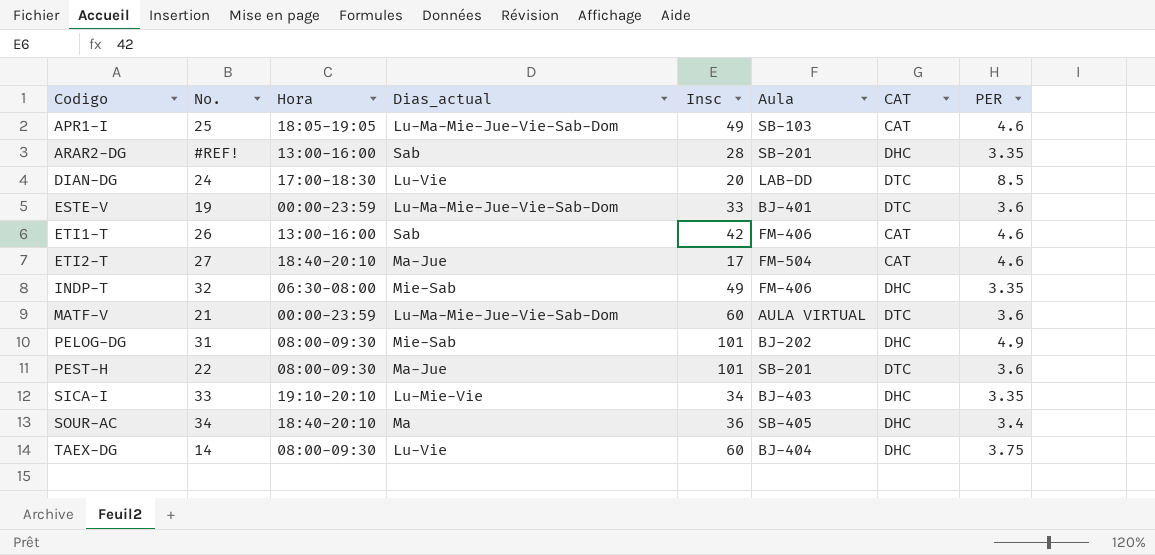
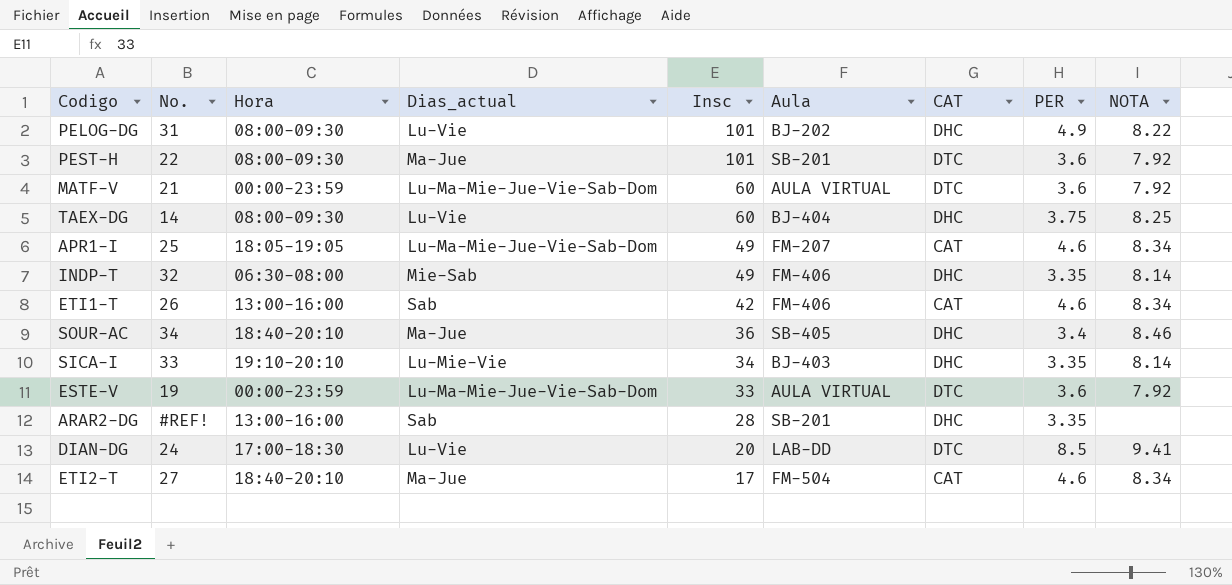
row order: Codigo ascending -> Insc descending
column NOTA | position: none -> 9
PELOG-DG | Dias_actual: Mie-Sab -> Lu-Vie
APR1-I | Aula: SB-103 -> FM-207
SOUR-AC | Dias_actual: Ma -> Ma-Jue
ESTE-V | Aula: BJ-401 -> AULA VIRTUAL

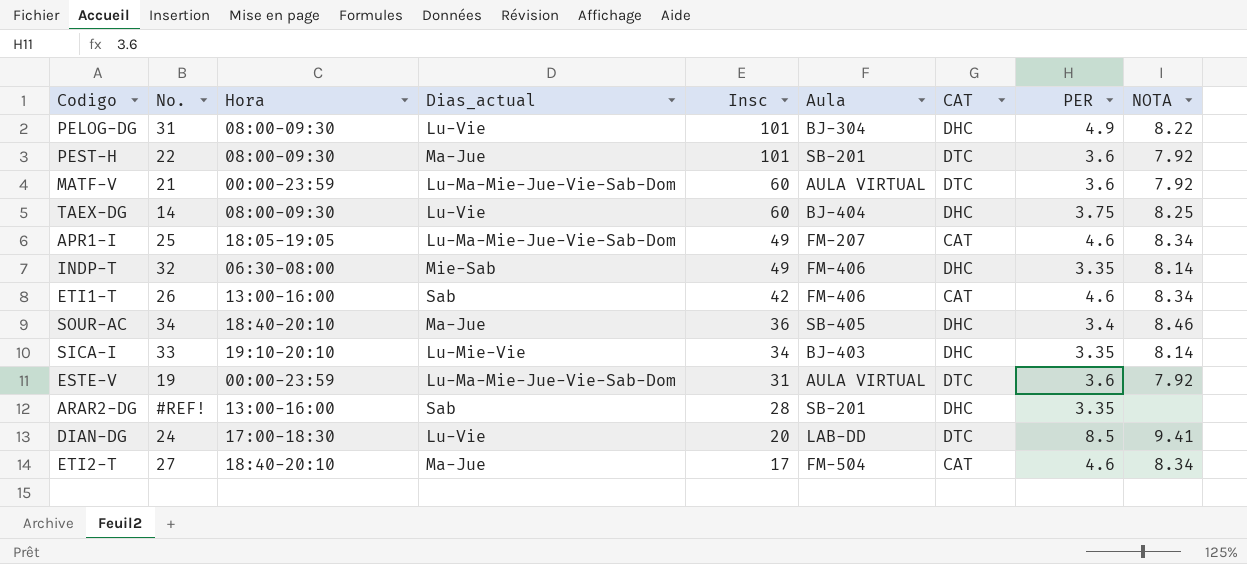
PELOG-DG | Aula: BJ-202 -> BJ-304
ESTE-V | Insc: 33 -> 31

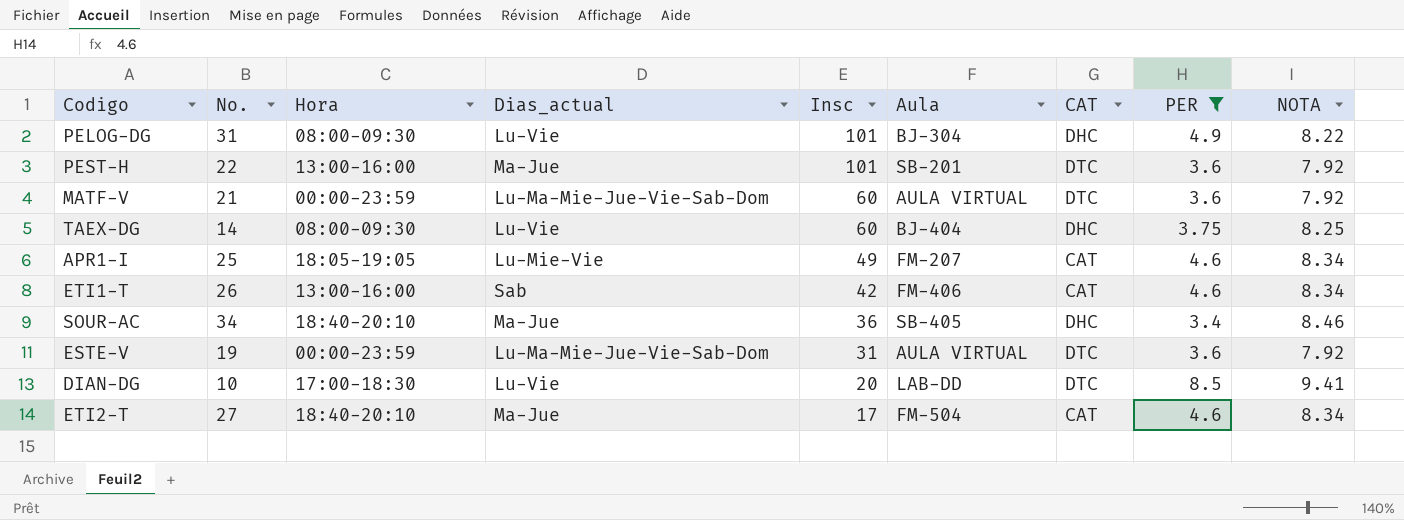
filter: none -> PER != 3.35
PEST-H | Hora: 08:00-09:30 -> 13:00-16:00
APR1-I | Dias_actual: Lu-Ma-Mie-Jue-Vie-Sab-Dom -> Lu-Mie-Vie
DIAN-DG | No.: 24 -> 10

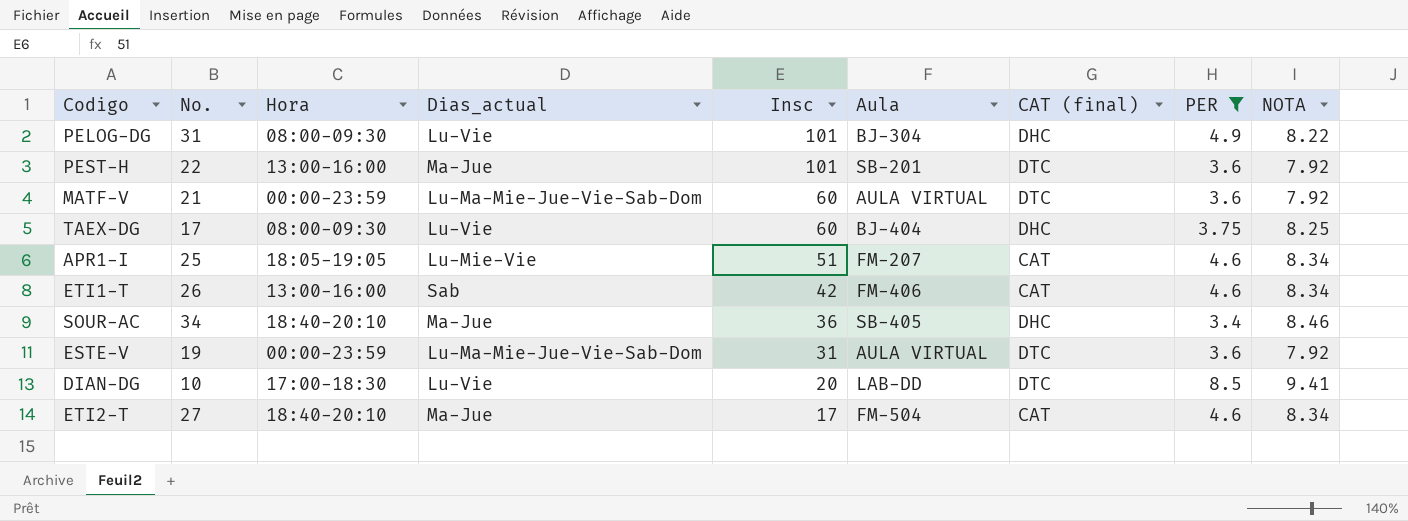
column name: CAT -> CAT (final)
TAEX-DG | No.: 14 -> 17
APR1-I | Insc: 49 -> 51

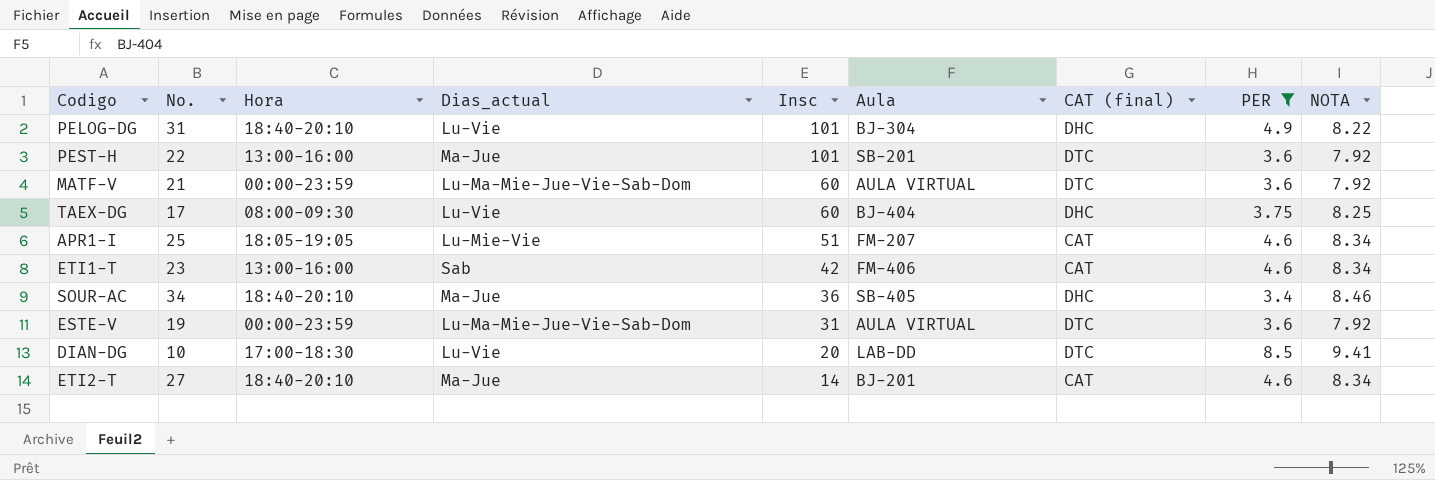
PELOG-DG | Hora: 08:00-09:30 -> 18:40-20:10
ETI1-T | No.: 26 -> 23
ETI2-T | Insc: 17 -> 14
ETI2-T | Aula: FM-504 -> BJ-201

